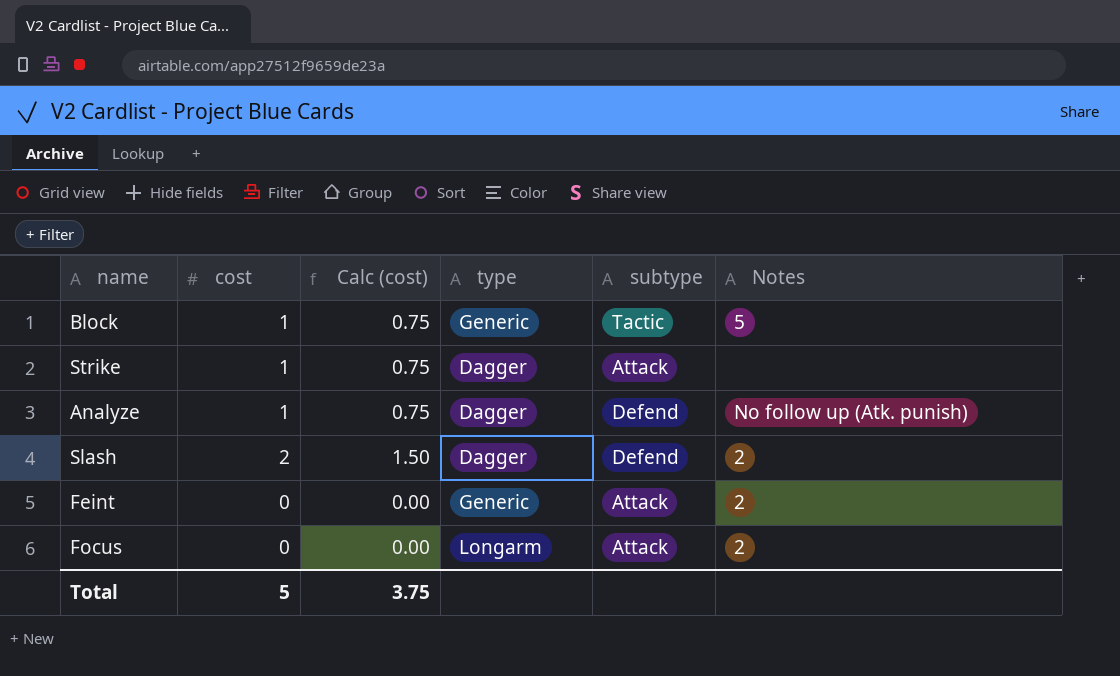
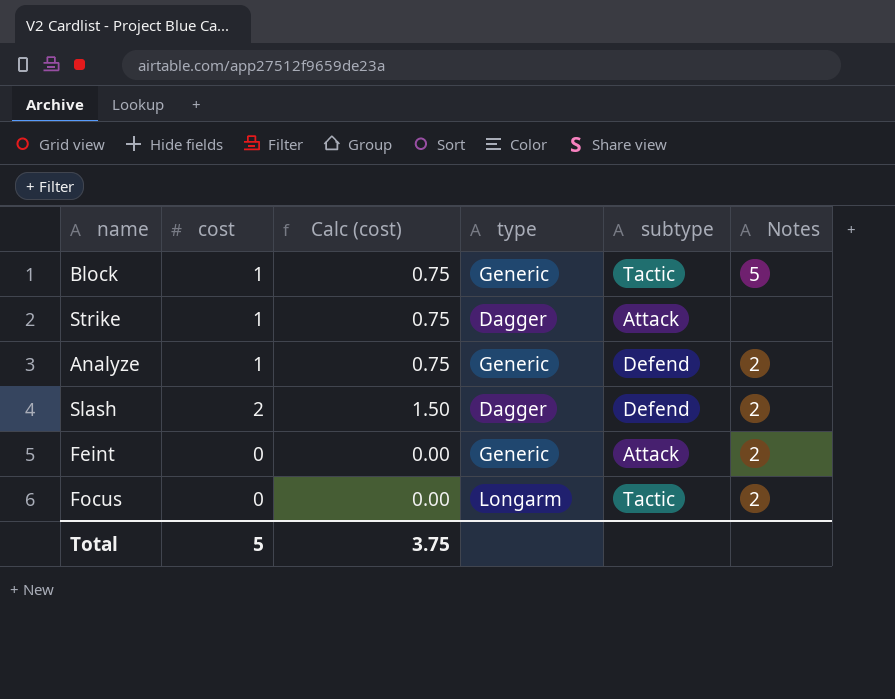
Analyze | type: Dagger -> Generic
Analyze | Notes: No follow up (Atk. punish) -> 2
Focus | subtype: Attack -> Tactic

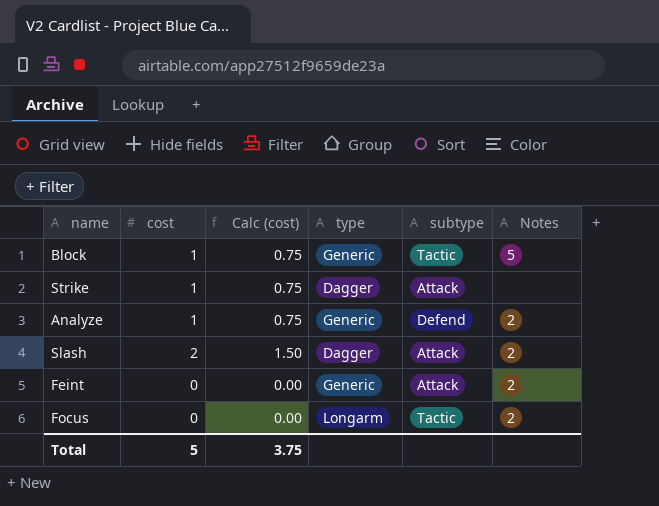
Slash | subtype: Defend -> Attack

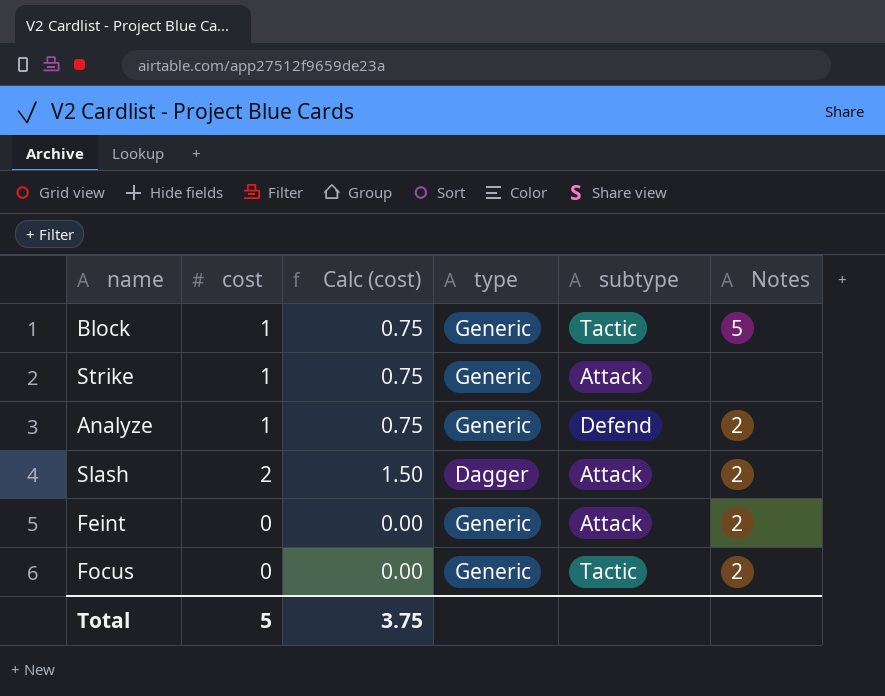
Strike | type: Dagger -> Generic
Focus | type: Longarm -> Generic

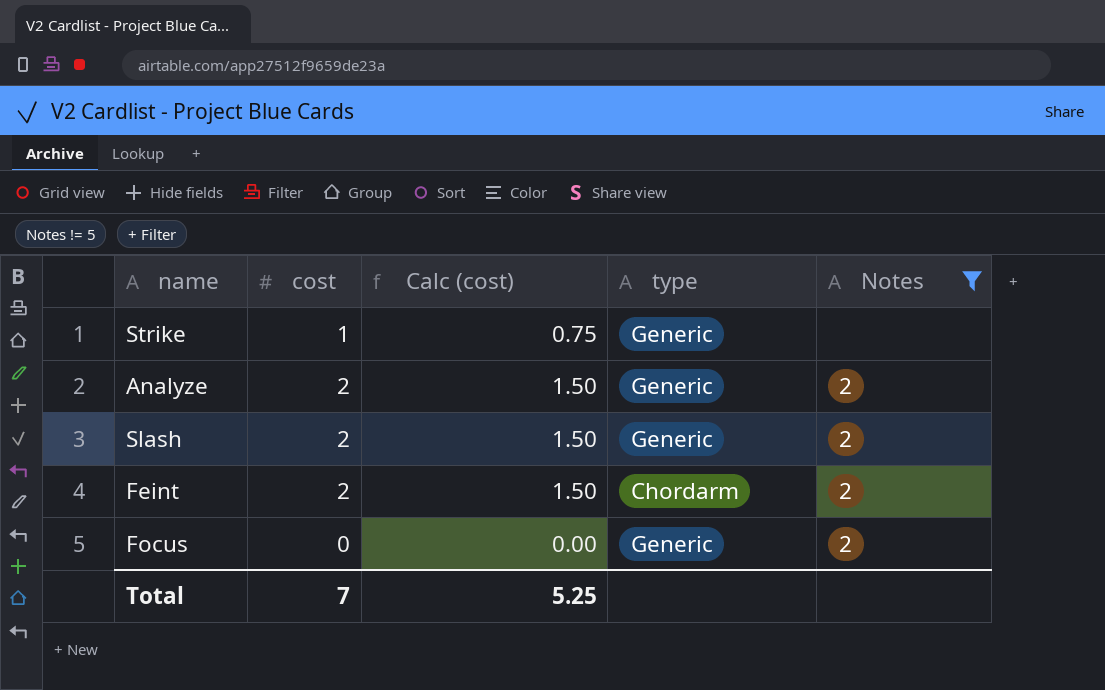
filter: none -> Notes != 5
column subtype | position: 5 -> none
Analyze | cost: 1 -> 2
Analyze | Calc (cost): 0.75 -> 1.50
Slash | type: Dagger -> Generic
Feint | cost: 0 -> 2
Feint | Calc (cost): 0.00 -> 1.50
Feint | type: Generic -> Chordarm
Total | cost: 5 -> 7
Total | Calc (cost): 3.75 -> 5.25

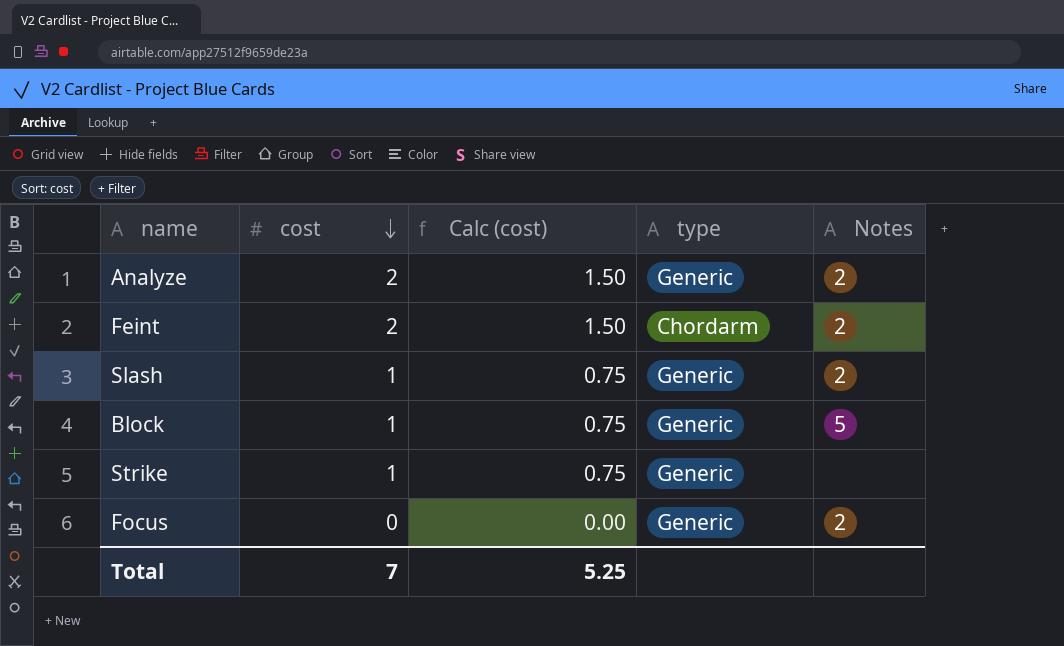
filter: Notes != 5 -> none
row order: none -> cost descending
Slash | cost: 2 -> 1
Slash | Calc (cost): 1.50 -> 0.75

